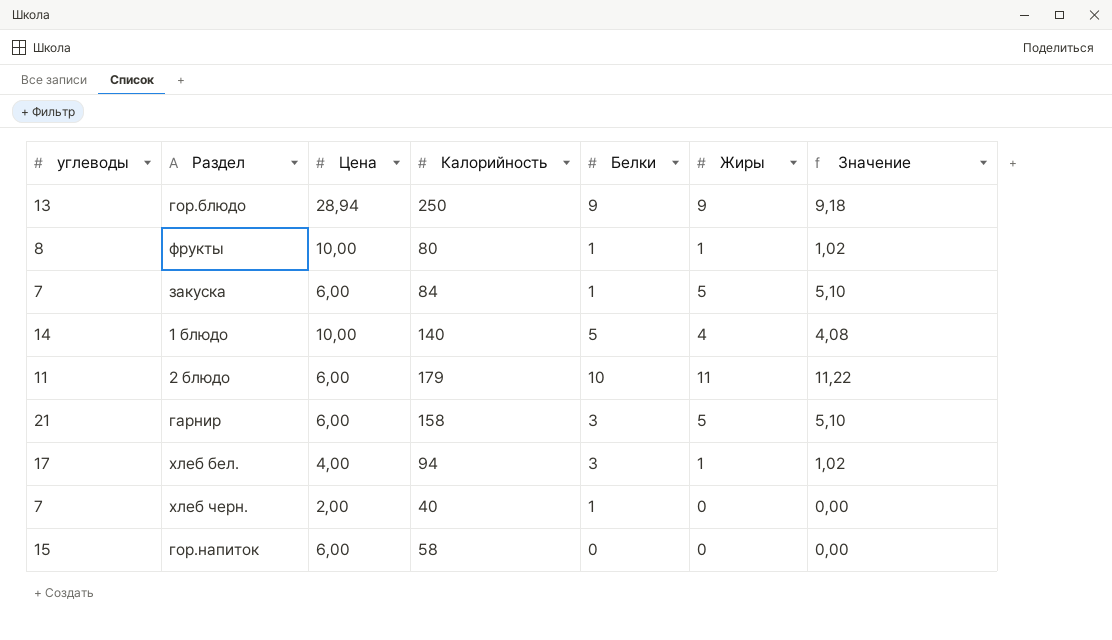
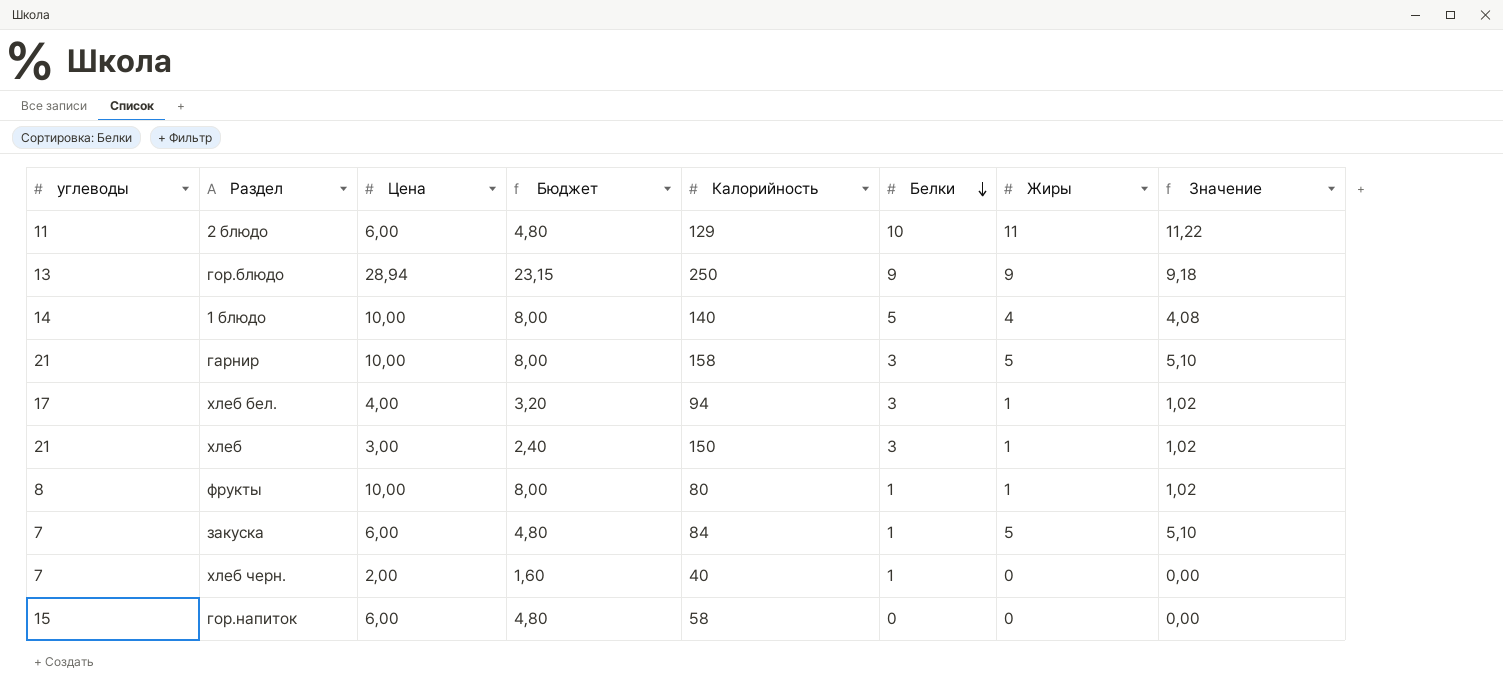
row order: none -> Белки descending
column Бюджет | formula: none -> [Цена] * 0,8
2 блюдо | Калорийность: 179 -> 129
гарнир | Цена: 6,00 -> 10,00
row хлеб: none -> 21 | 3,00 | 2,40 | 150 | 3 | 1 | 1,02

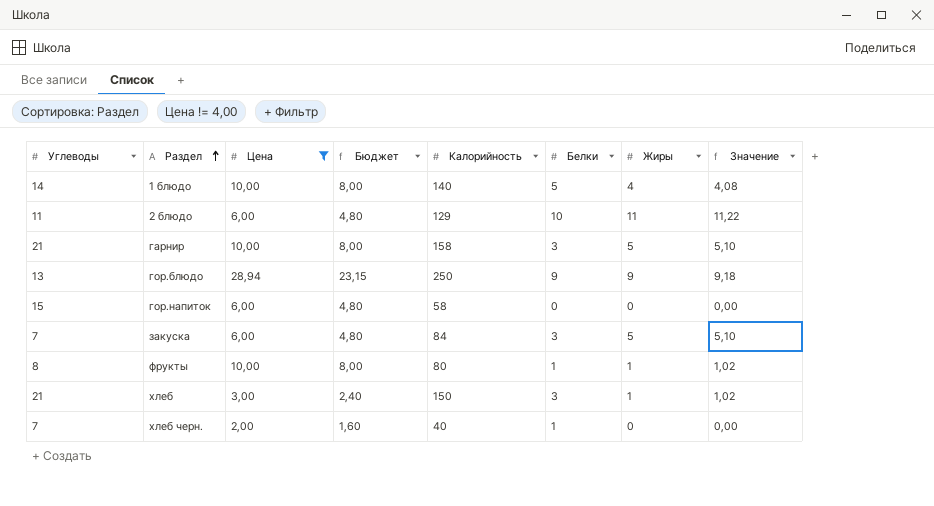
filter: none -> Цена != 4,00
row order: Белки descending -> Раздел ascending
column name: углеводы -> Углеводы
закуска | Белки: 1 -> 3

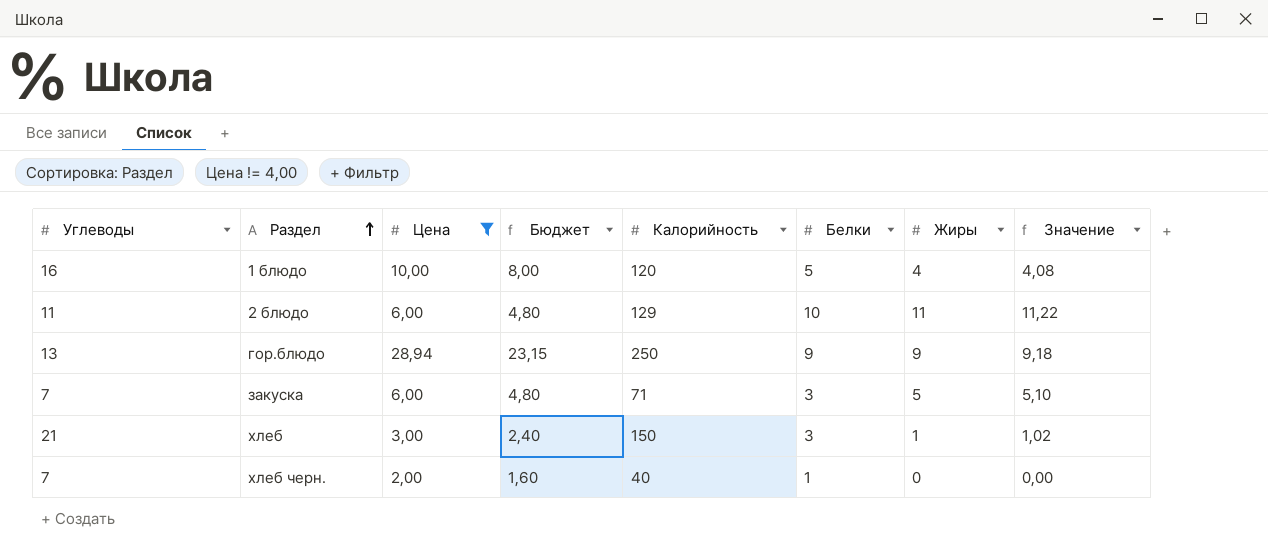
row гарнир: 21 | 10,00 | 8,00 | 158 | 3 | 5 | 5,10 -> none
row гор.напиток: 15 | 6,00 | 4,80 | 58 | 0 | 0 | 0,00 -> none
row фрукты: 8 | 10,00 | 8,00 | 80 | 1 | 1 | 1,02 -> none
1 блюдо | Углеводы: 14 -> 16
1 блюдо | Калорийность: 140 -> 120
закуска | Калорийность: 84 -> 71

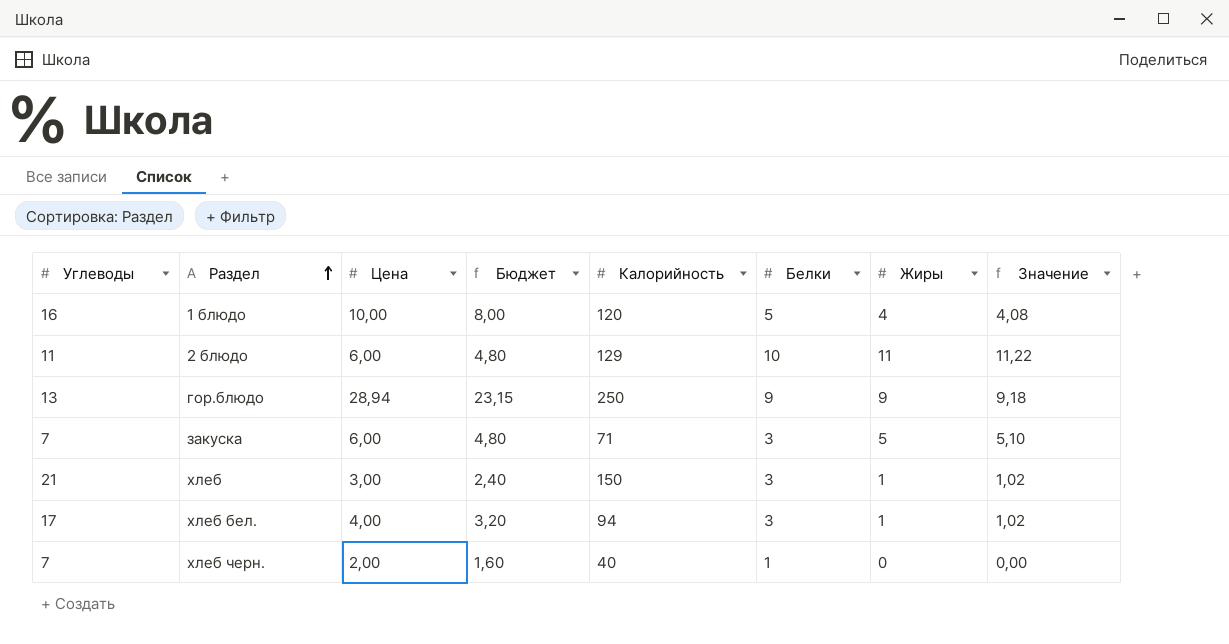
filter: Цена != 4,00 -> none

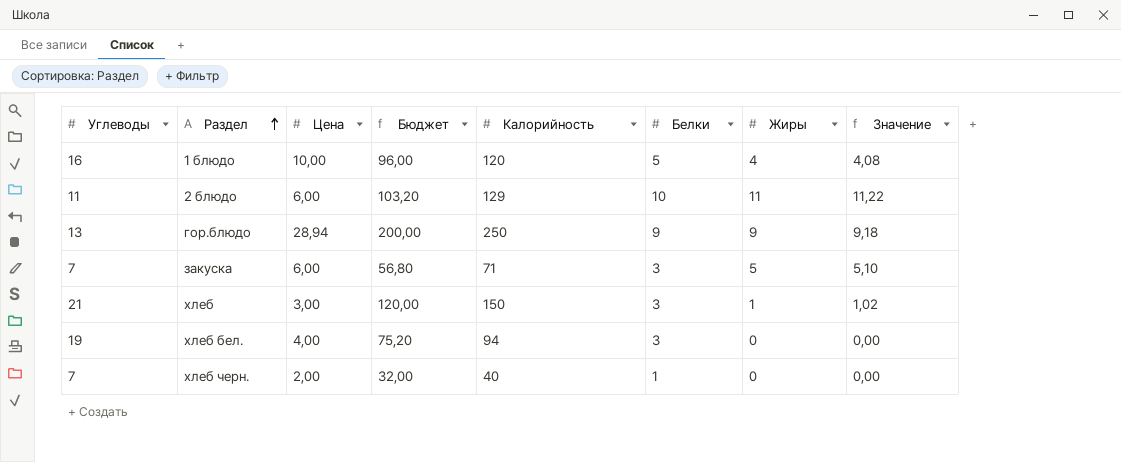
column Бюджет | formula: [Цена] * 0,8 -> [Калорийность] * 0,8
хлеб бел. | Углеводы: 17 -> 19
хлеб бел. | Жиры: 1 -> 0
хлеб бел. | Значение: 1,02 -> 0,00

